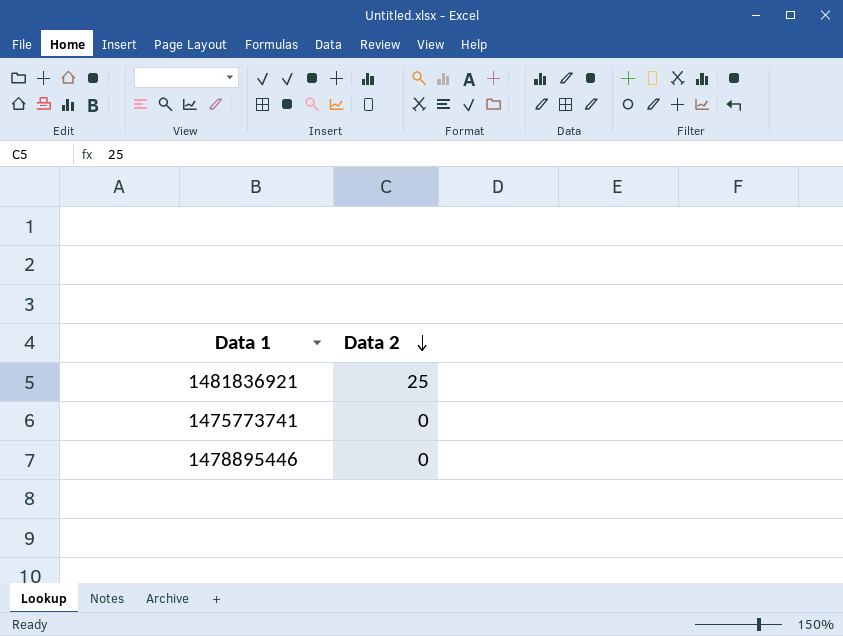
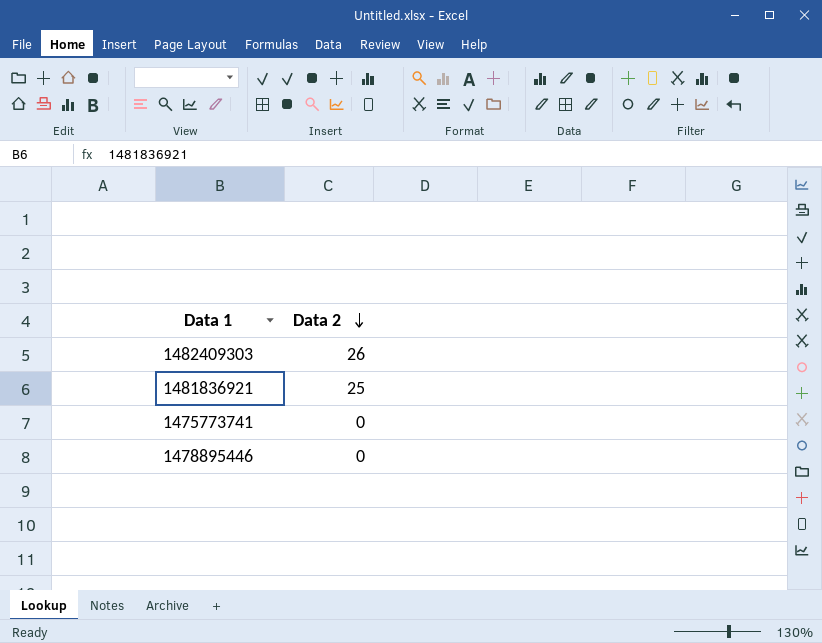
row 1482409303: none -> 26

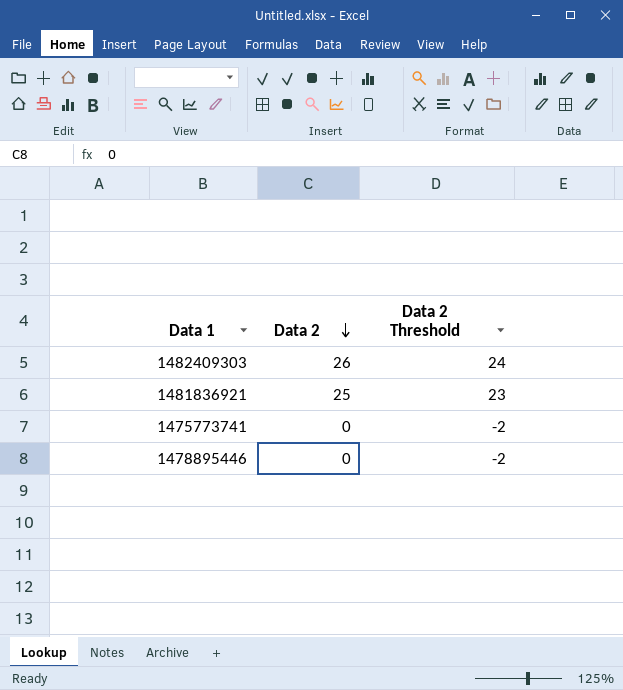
column Data 2 Threshold | formula: none -> [Data 2] - 2

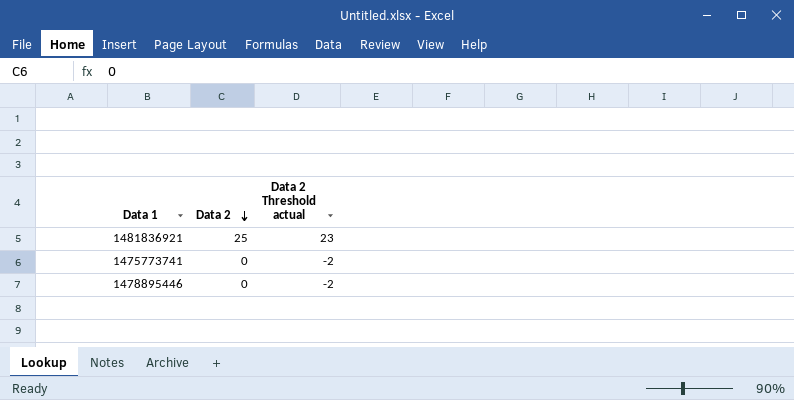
column name: Data 2 Threshold -> Data 2 Threshold actual
row 1482409303: 26 | 24 -> none

